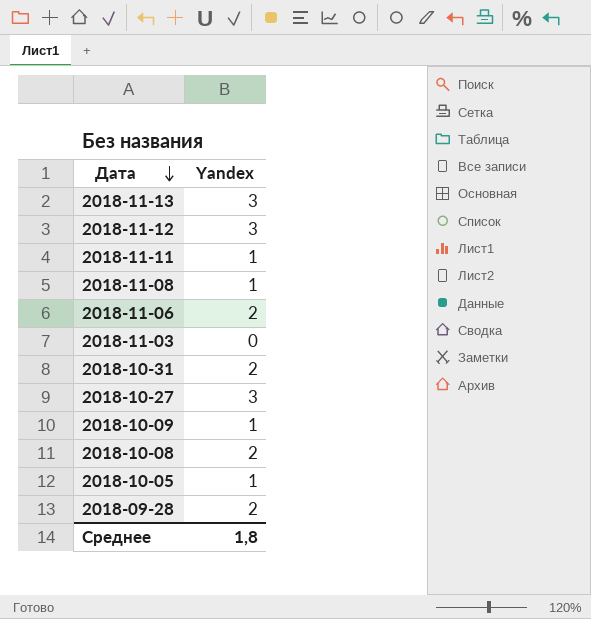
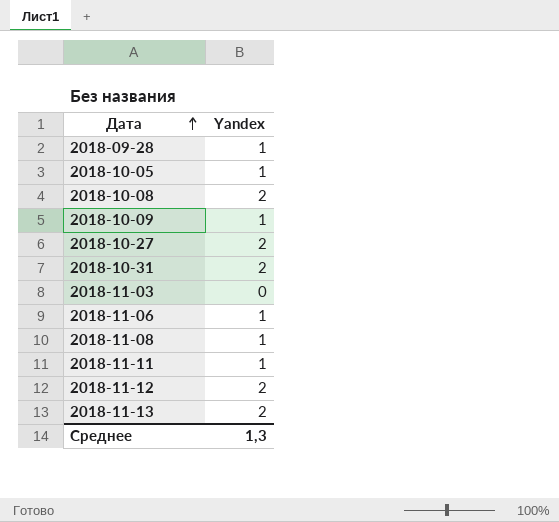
row order: Дата descending -> Дата ascending
2018-09-28 | Yandex: 2 -> 1
2018-10-27 | Yandex: 3 -> 2
2018-11-06 | Yandex: 2 -> 1
2018-11-12 | Yandex: 3 -> 2
2018-11-13 | Yandex: 3 -> 2
Среднее | Yandex: 1,8 -> 1,3

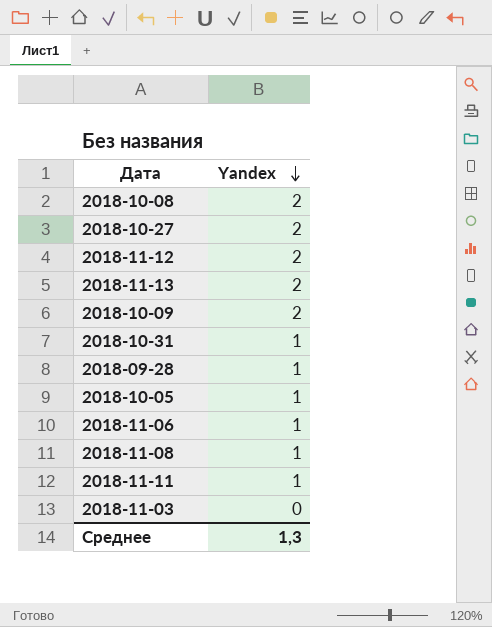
row order: Дата ascending -> Yandex descending
2018-10-09 | Yandex: 1 -> 2
2018-10-31 | Yandex: 2 -> 1

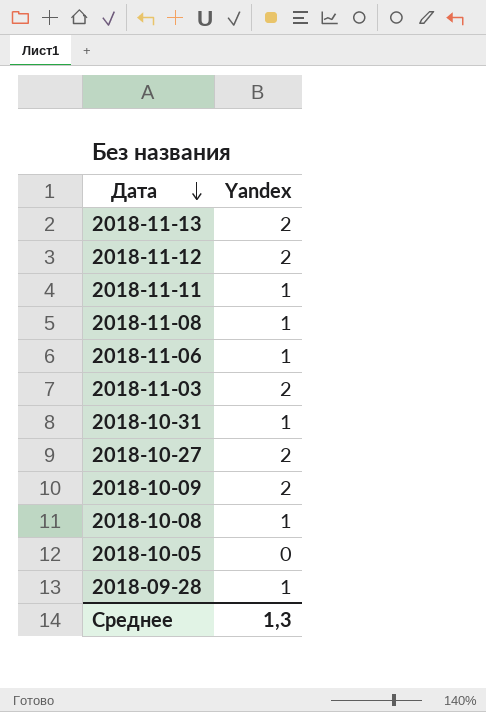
row order: Yandex descending -> Дата descending
2018-11-03 | Yandex: 0 -> 2
2018-10-08 | Yandex: 2 -> 1
2018-10-05 | Yandex: 1 -> 0

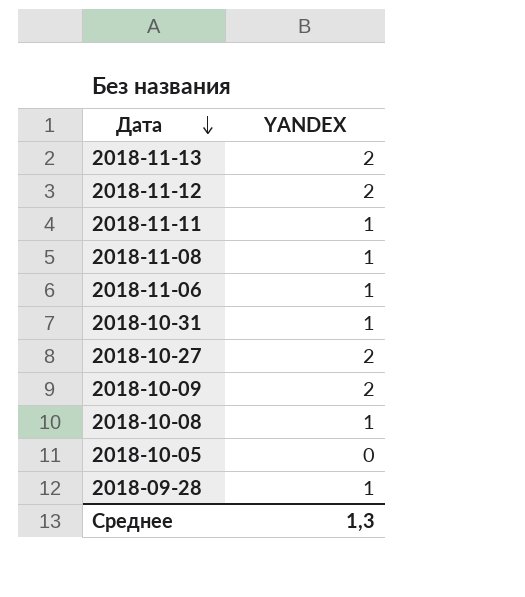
column name: Yandex -> YANDEX
row 2018-11-03: 2 -> none

